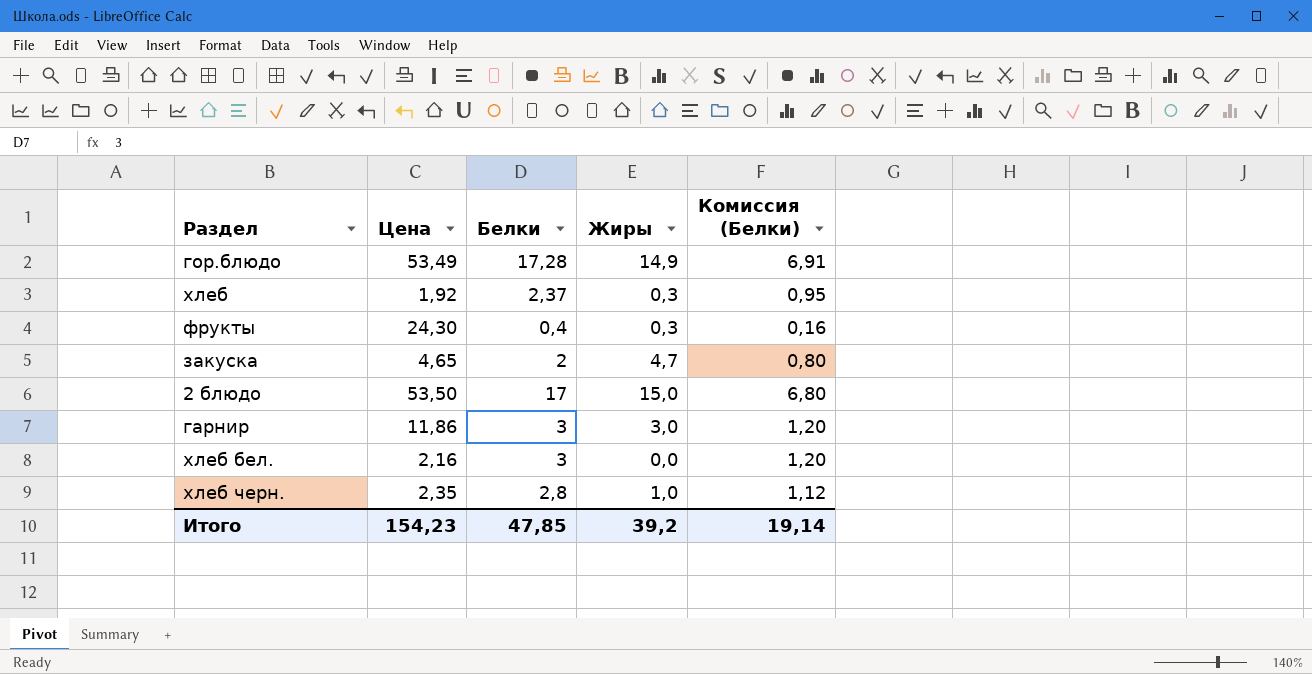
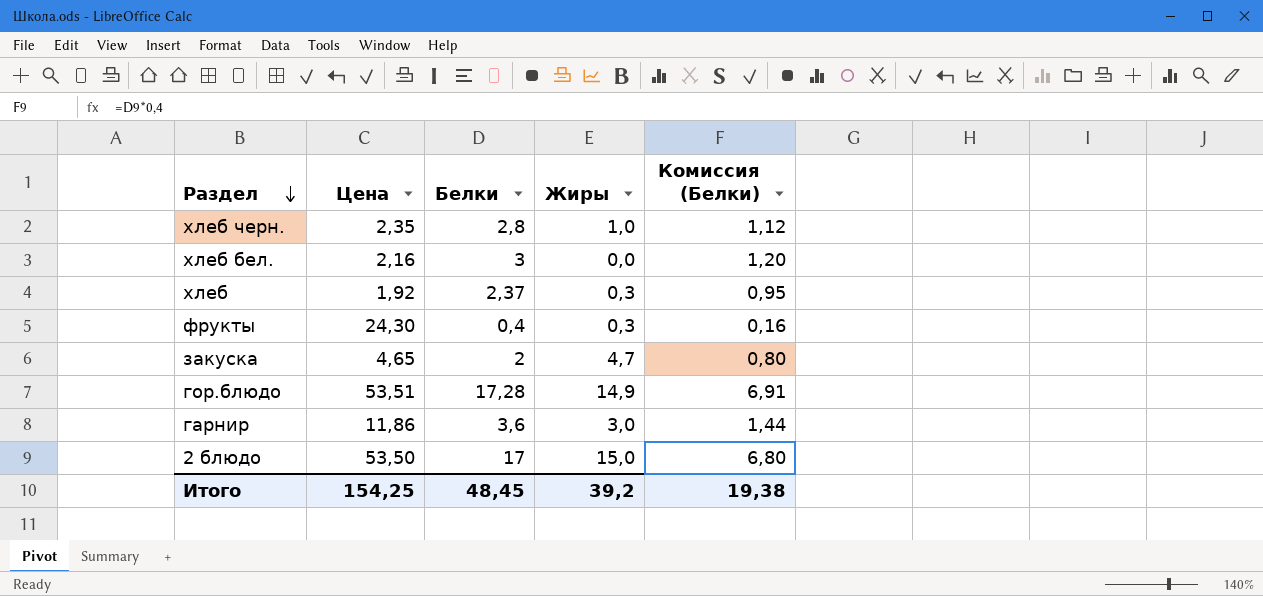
row order: none -> Раздел descending
гор.блюдо | Цена: 53,49 -> 53,51
гарнир | Белки: 3 -> 3,6
гарнир | Комиссия (Белки): 1,20 -> 1,44
Итого | Цена: 154,23 -> 154,25
Итого | Белки: 47,85 -> 48,45
Итого | Комиссия (Белки): 19,14 -> 19,38

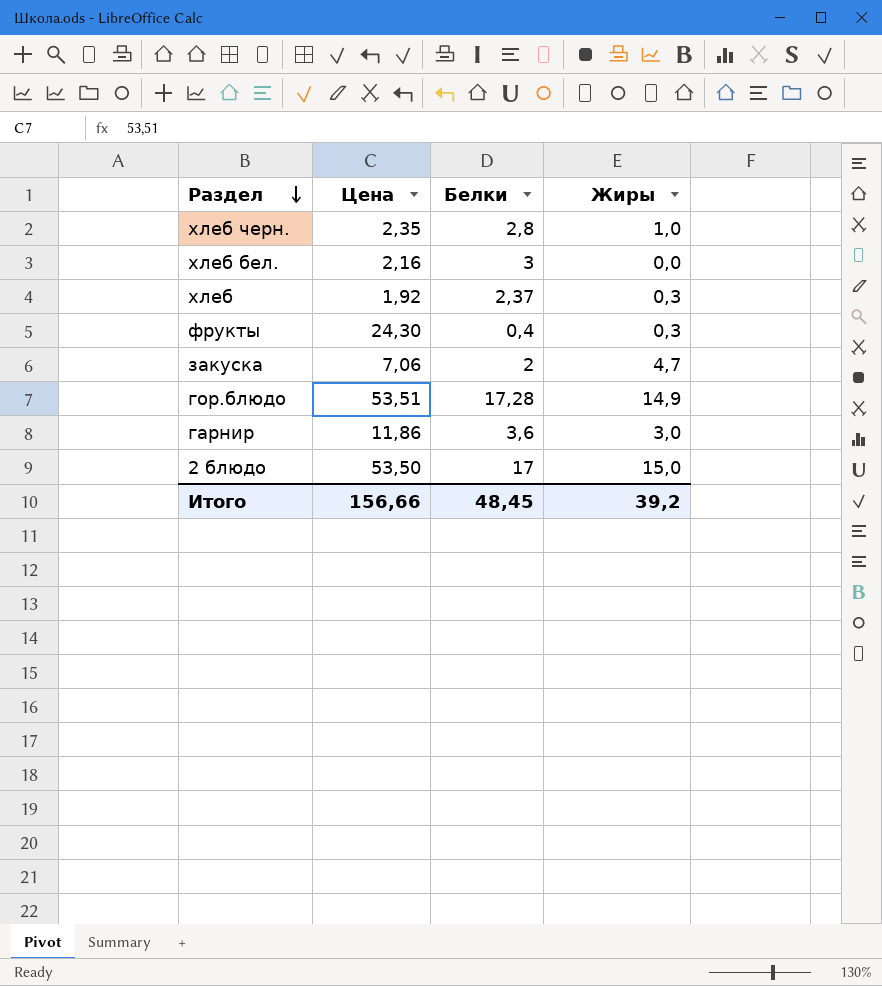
column Комиссия (Белки) | formula: [Белки] * 0,4 -> none
закуска | Цена: 4,65 -> 7,06
Итого | Цена: 154,25 -> 156,66

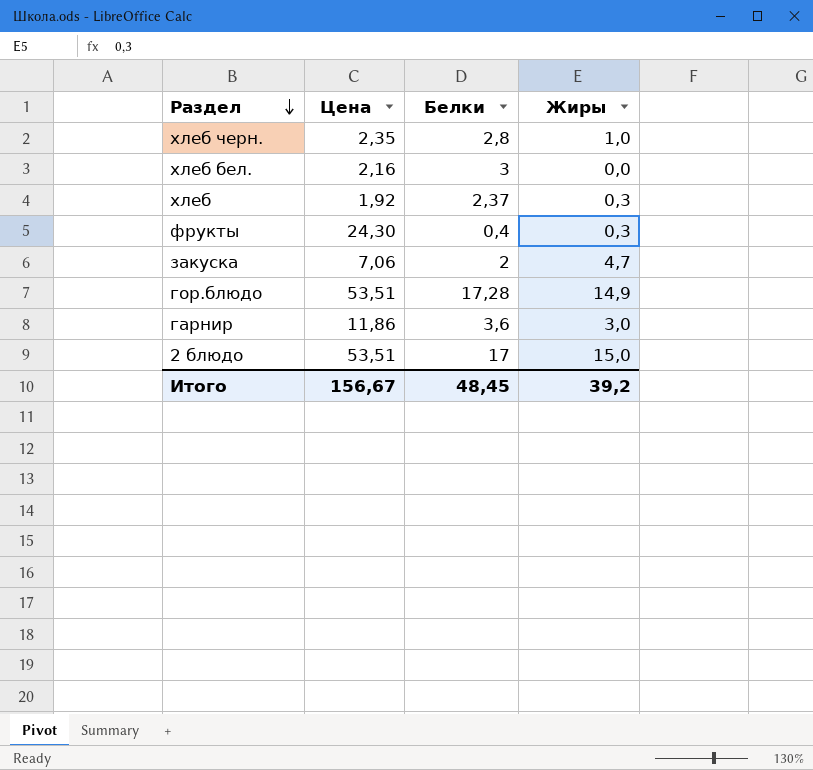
2 блюдо | Цена: 53,50 -> 53,51
Итого | Цена: 156,66 -> 156,67

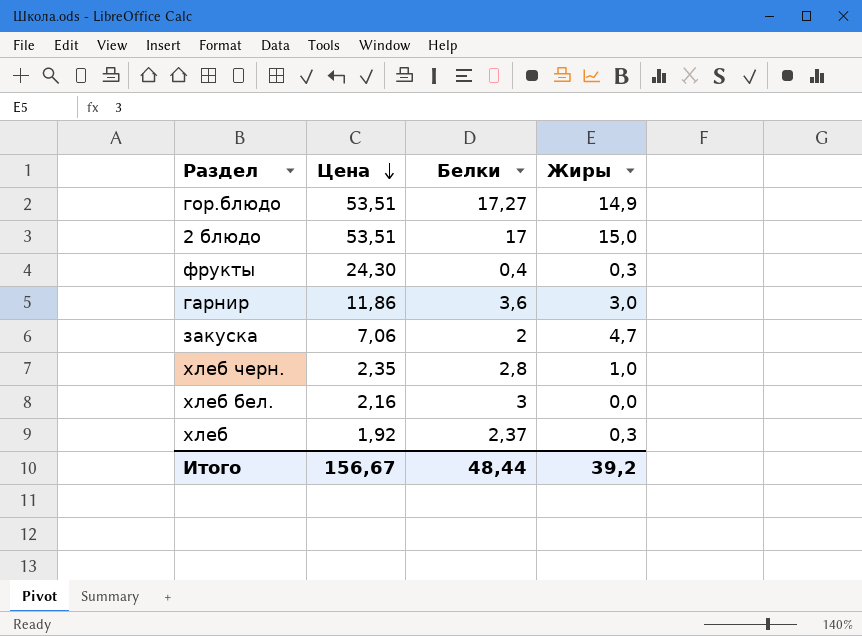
row order: Раздел descending -> Цена descending
гор.блюдо | Белки: 17,28 -> 17,27
Итого | Белки: 48,45 -> 48,44

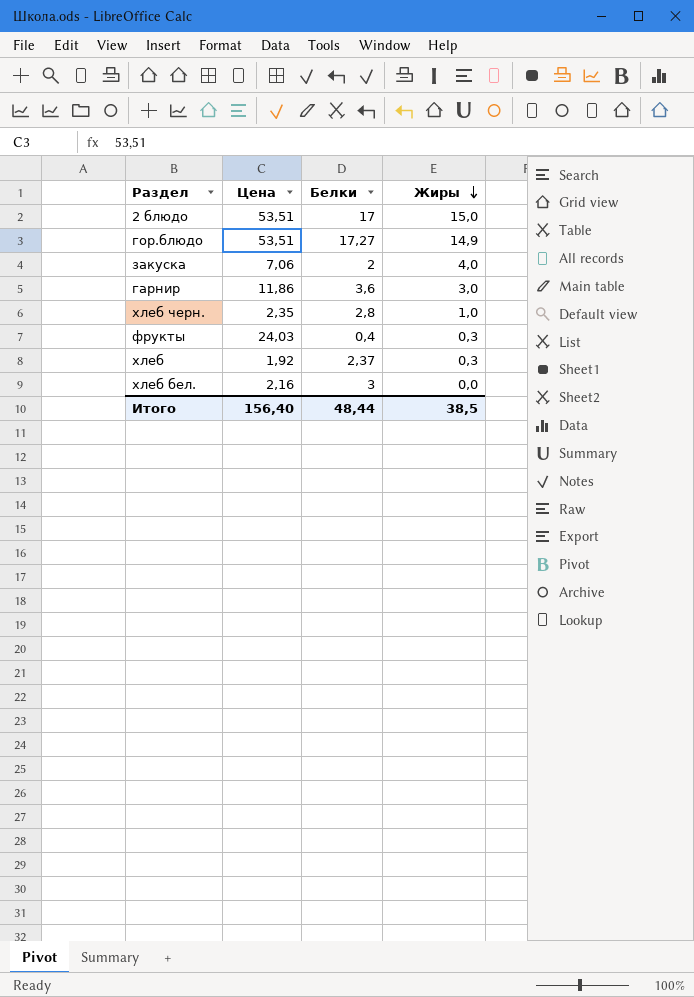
row order: Цена descending -> Жиры descending
закуска | Жиры: 4,7 -> 4,0
фрукты | Цена: 24,30 -> 24,03
Итого | Цена: 156,67 -> 156,40
Итого | Жиры: 39,2 -> 38,5

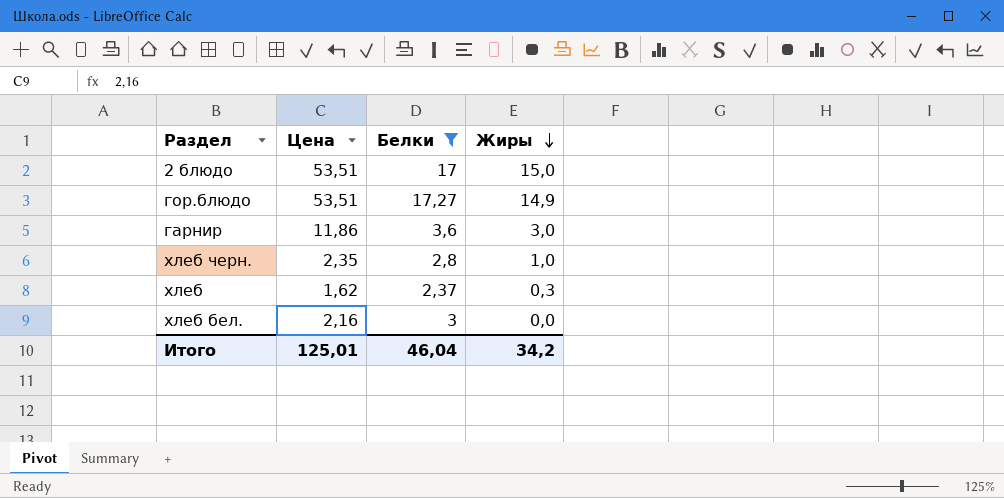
filter: none -> Белки >= 2,37
хлеб | Цена: 1,92 -> 1,62
Итого | Цена: 156,40 -> 125,01
Итого | Белки: 48,44 -> 46,04
Итого | Жиры: 38,5 -> 34,2

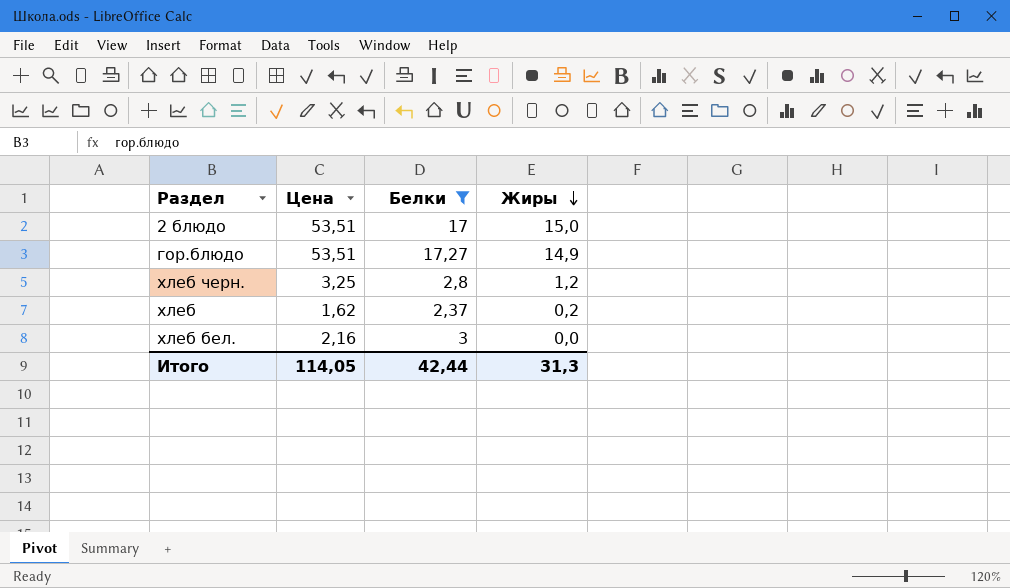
row гарнир: 11,86 | 3,6 | 3,0 -> none
хлеб черн. | Цена: 2,35 -> 3,25
хлеб черн. | Жиры: 1,0 -> 1,2
хлеб | Жиры: 0,3 -> 0,2
Итого | Цена: 125,01 -> 114,05
Итого | Белки: 46,04 -> 42,44
Итого | Жиры: 34,2 -> 31,3

